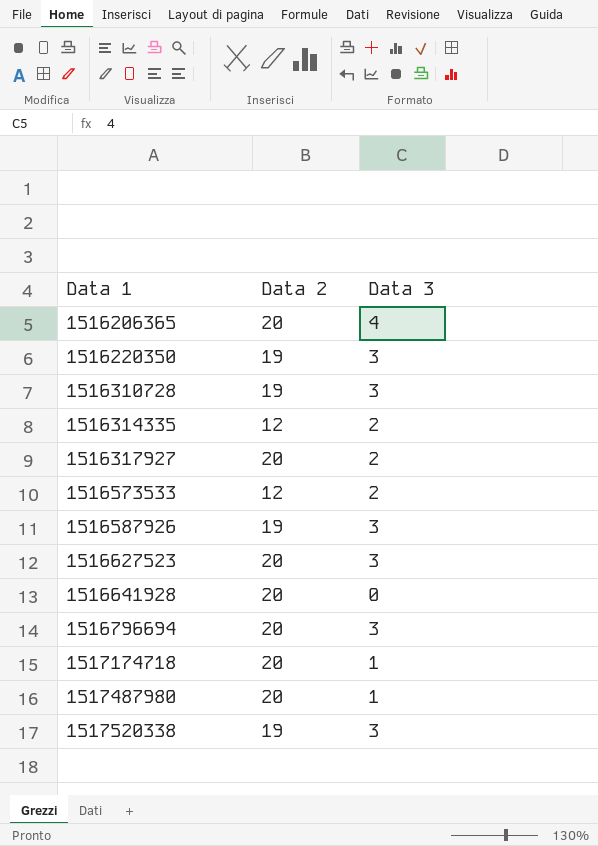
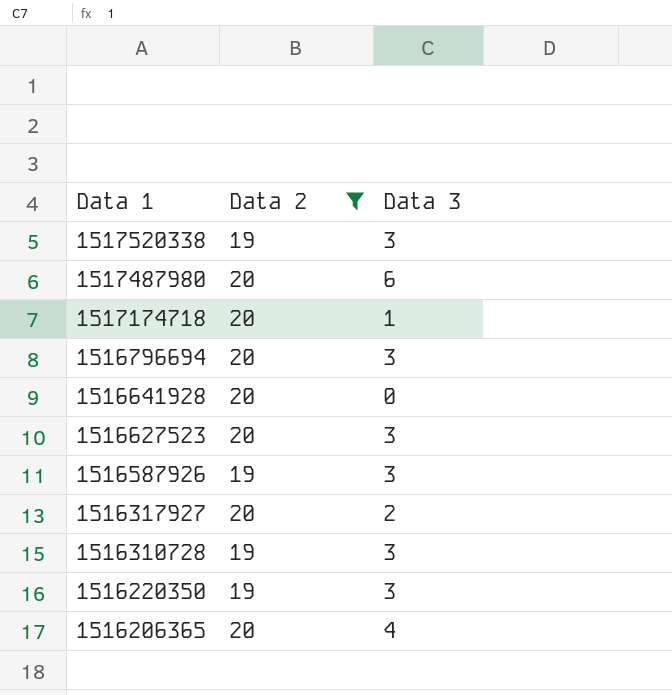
filter: none -> Data 2 != 12
row order: Data 1 ascending -> Data 1 descending
1517487980 | Data 3: 1 -> 6

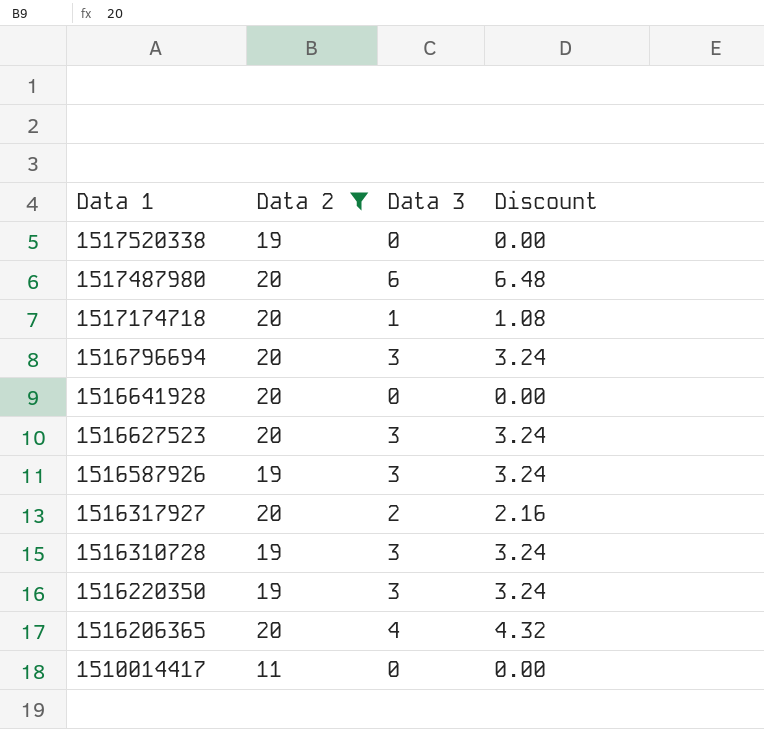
column Discount | formula: none -> [Data 3] * 1.08
1517520338 | Data 3: 3 -> 0
row 1510014417: none -> 11 | 0 | 0.00

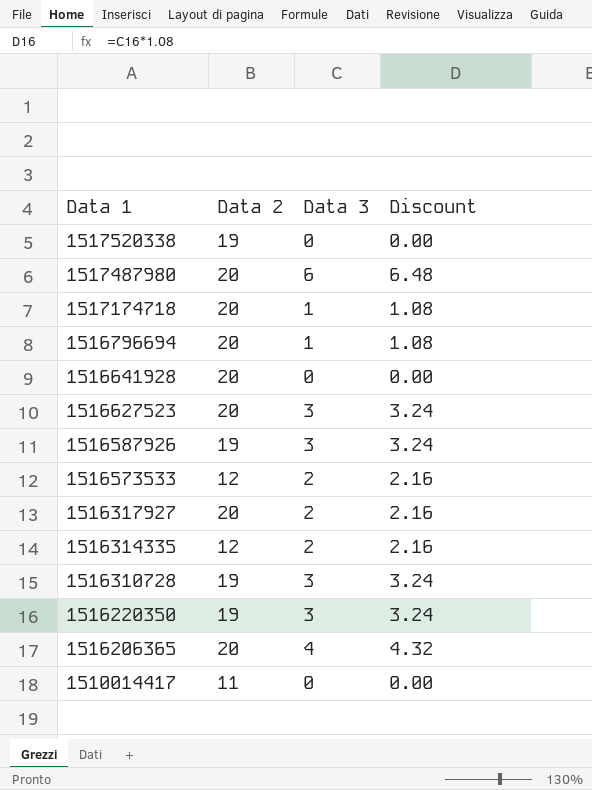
filter: Data 2 != 12 -> none
1516796694 | Data 3: 3 -> 1
1516796694 | Discount: 3.24 -> 1.08

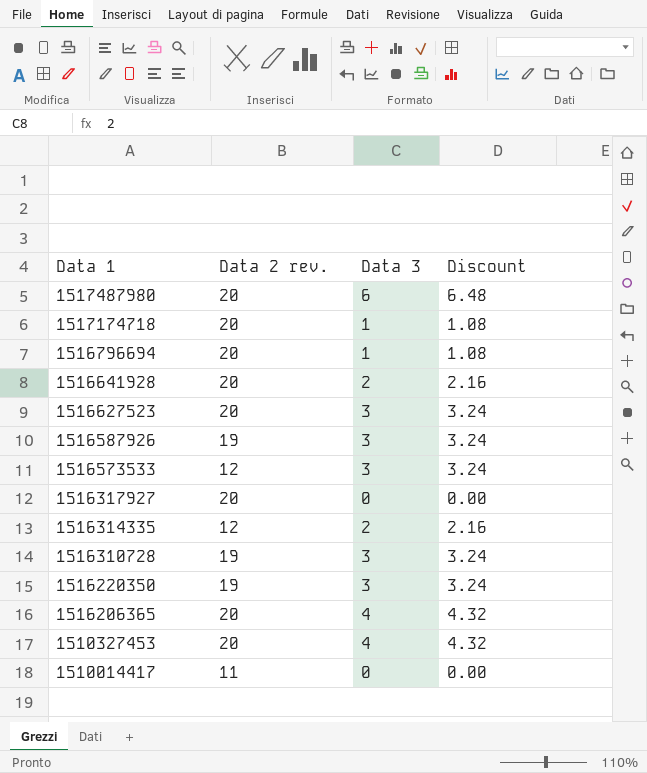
column name: Data 2 -> Data 2 rev.
row 1517520338: 19 | 0 | 0.00 -> none
1516641928 | Data 3: 0 -> 2
1516641928 | Discount: 0.00 -> 2.16
1516573533 | Data 3: 2 -> 3
1516573533 | Discount: 2.16 -> 3.24
1516317927 | Data 3: 2 -> 0
1516317927 | Discount: 2.16 -> 0.00
row 1510327453: none -> 20 | 4 | 4.32

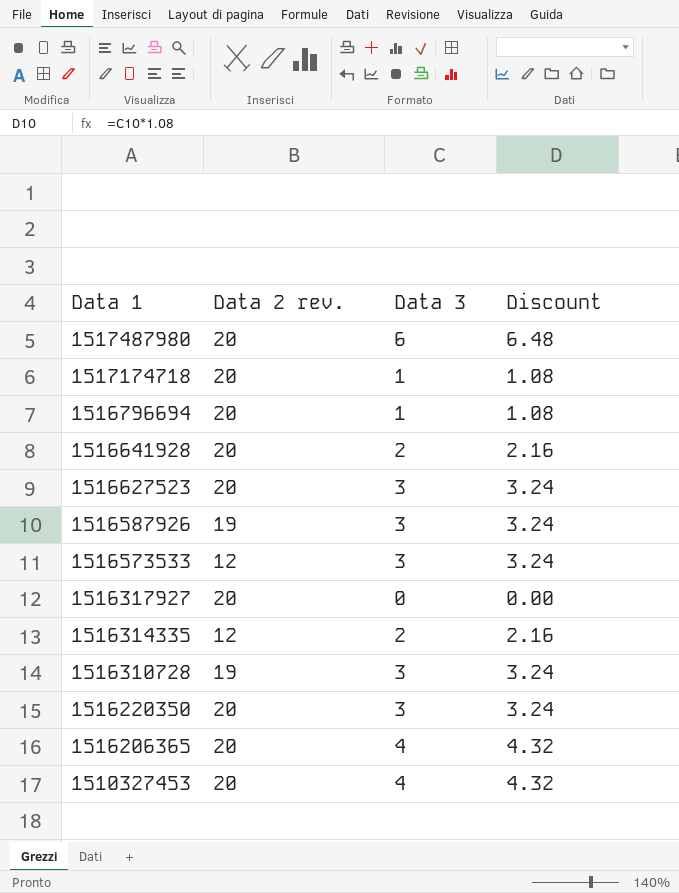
row 1510014417: 11 | 0 | 0.00 -> none
1516220350 | Data 2 rev.: 19 -> 20

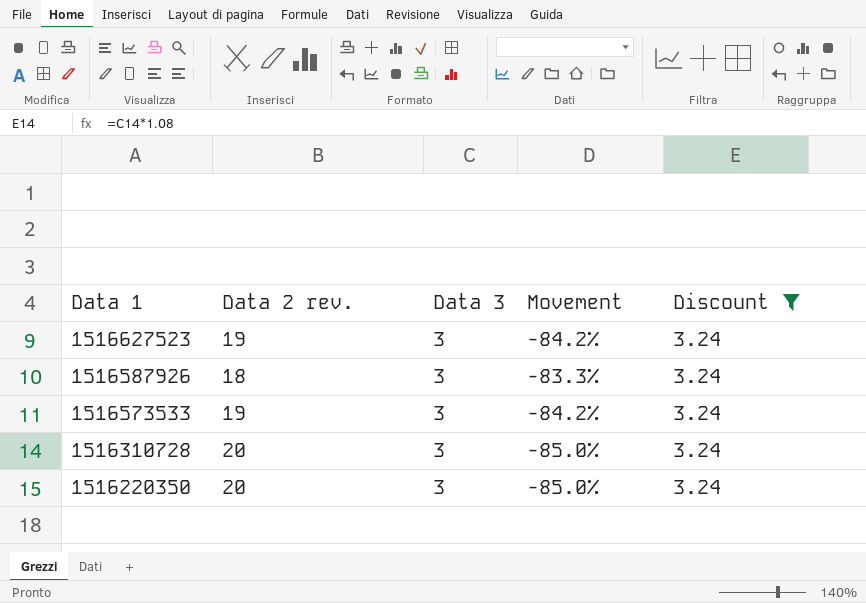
filter: none -> Discount = 3.24
column Movement | formula: none -> ([Data 3] - [Data 2 rev.]) / [Data 2 rev.]
1516627523 | Data 2 rev.: 20 -> 19
1516587926 | Data 2 rev.: 19 -> 18
1516573533 | Data 2 rev.: 12 -> 19
1516310728 | Data 2 rev.: 19 -> 20

